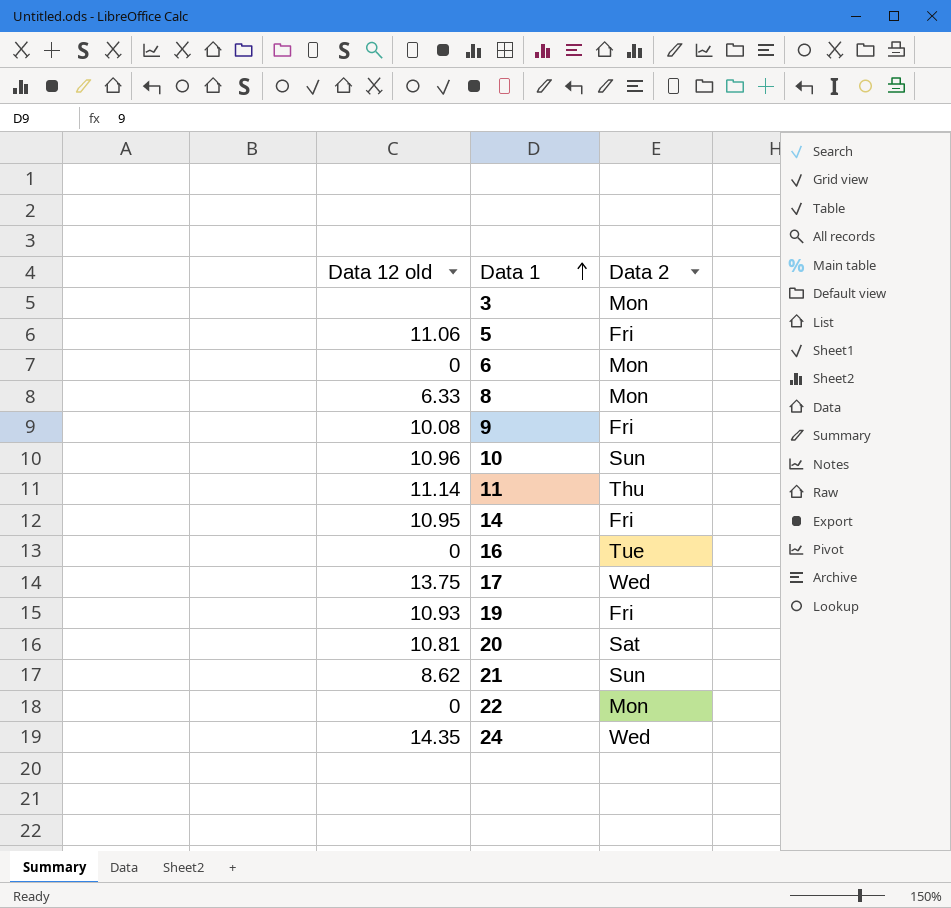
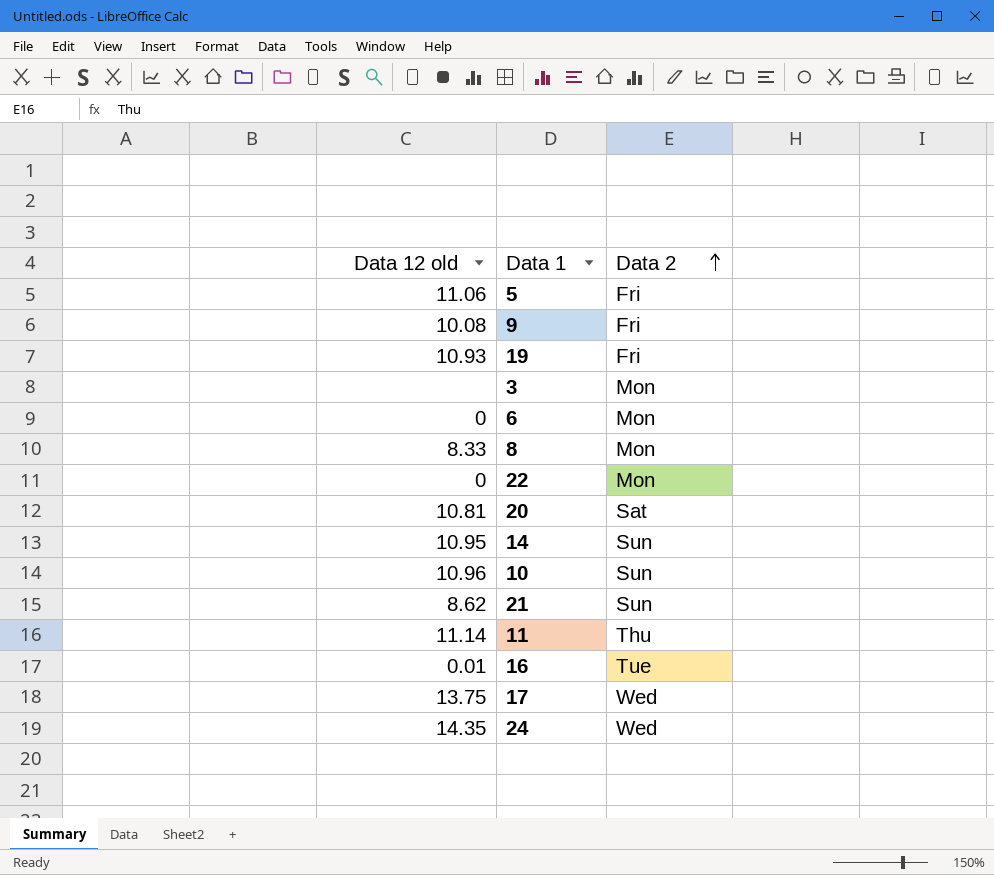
row order: Data 1 ascending -> Data 2 ascending
8 | Data 12 old: 6.33 -> 8.33
14 | Data 2: Fri -> Sun
16 | Data 12 old: 0 -> 0.01

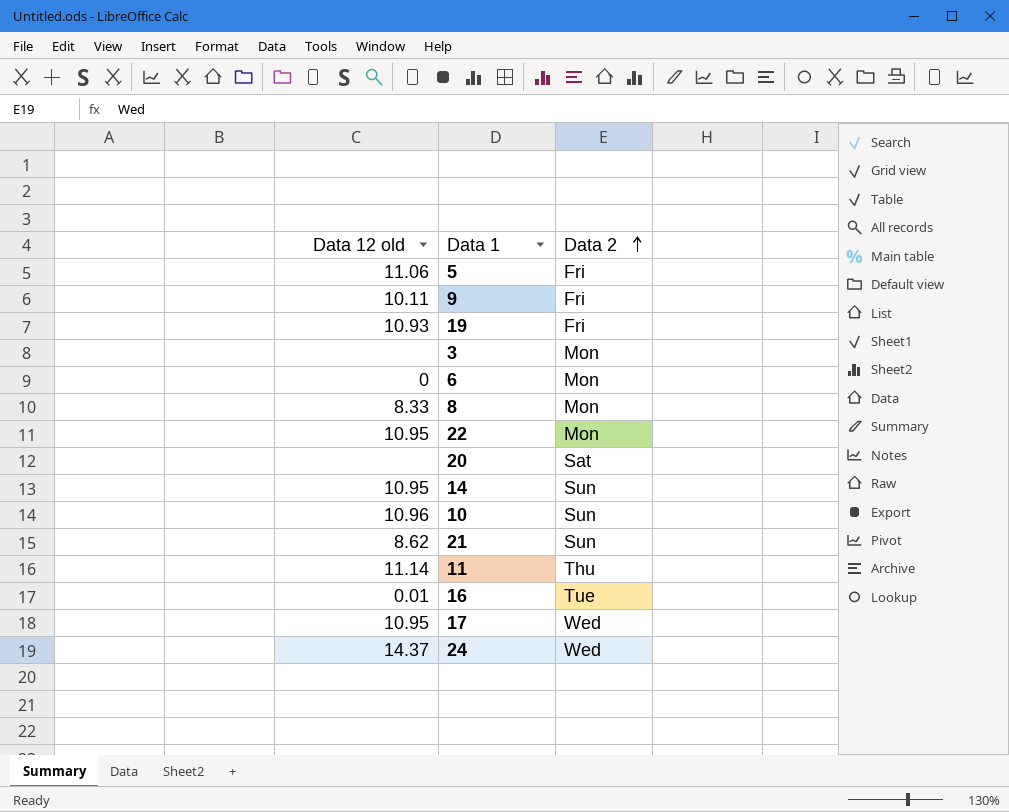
9 | Data 12 old: 10.08 -> 10.11
22 | Data 12 old: 0 -> 10.95
20 | Data 12 old: 10.81 -> none
17 | Data 12 old: 13.75 -> 10.95
24 | Data 12 old: 14.35 -> 14.37

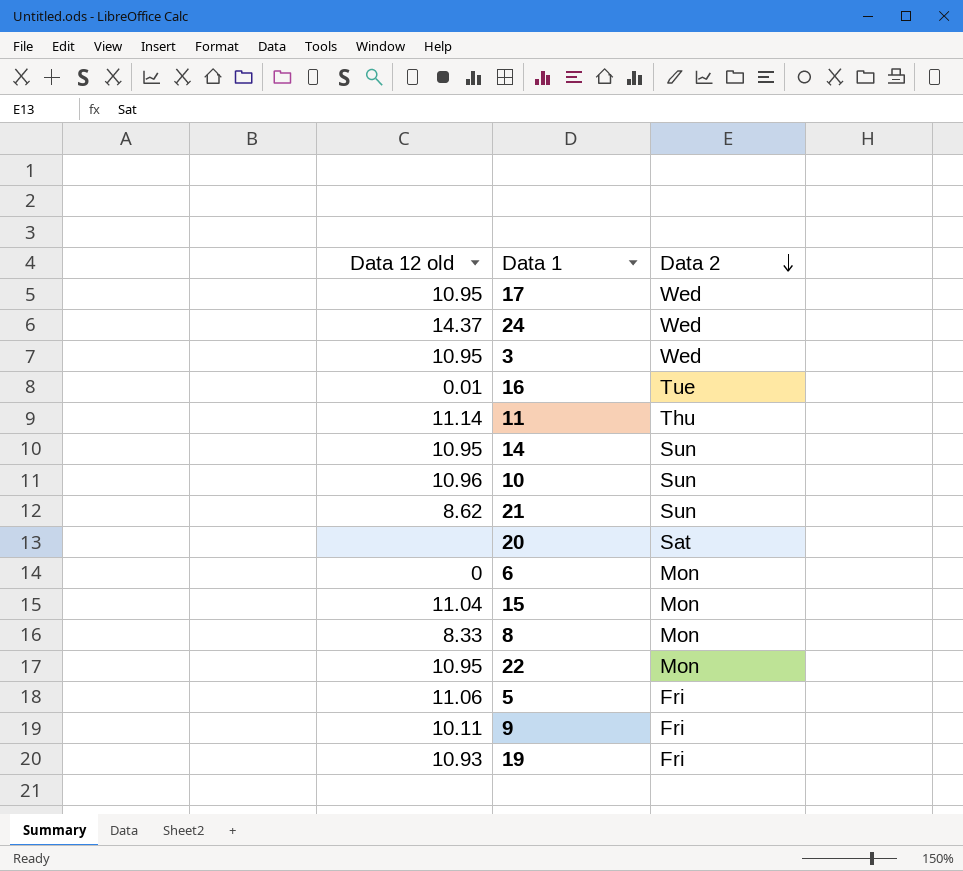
row order: Data 2 ascending -> Data 2 descending
3 | Data 12 old: none -> 10.95
3 | Data 2: Mon -> Wed
row 15: none -> 11.04 | Mon

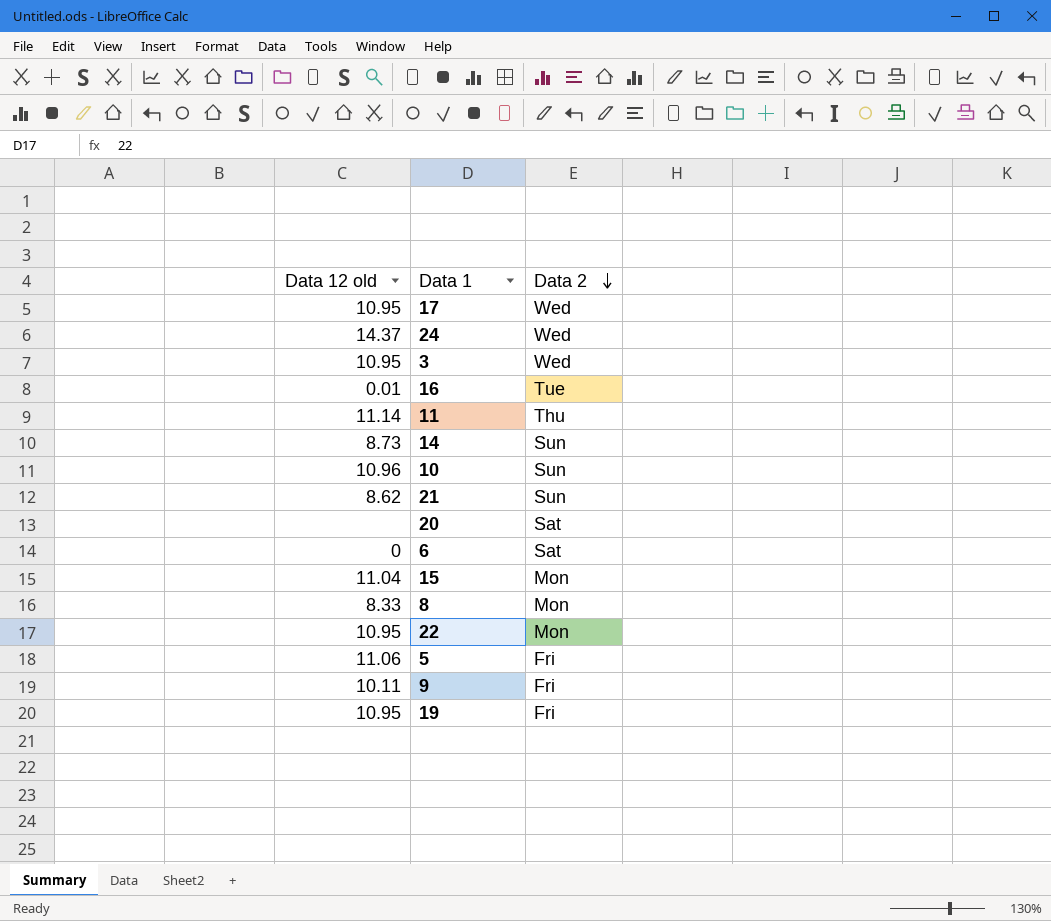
14 | Data 12 old: 10.95 -> 8.73
6 | Data 2: Mon -> Sat
19 | Data 12 old: 10.93 -> 10.95

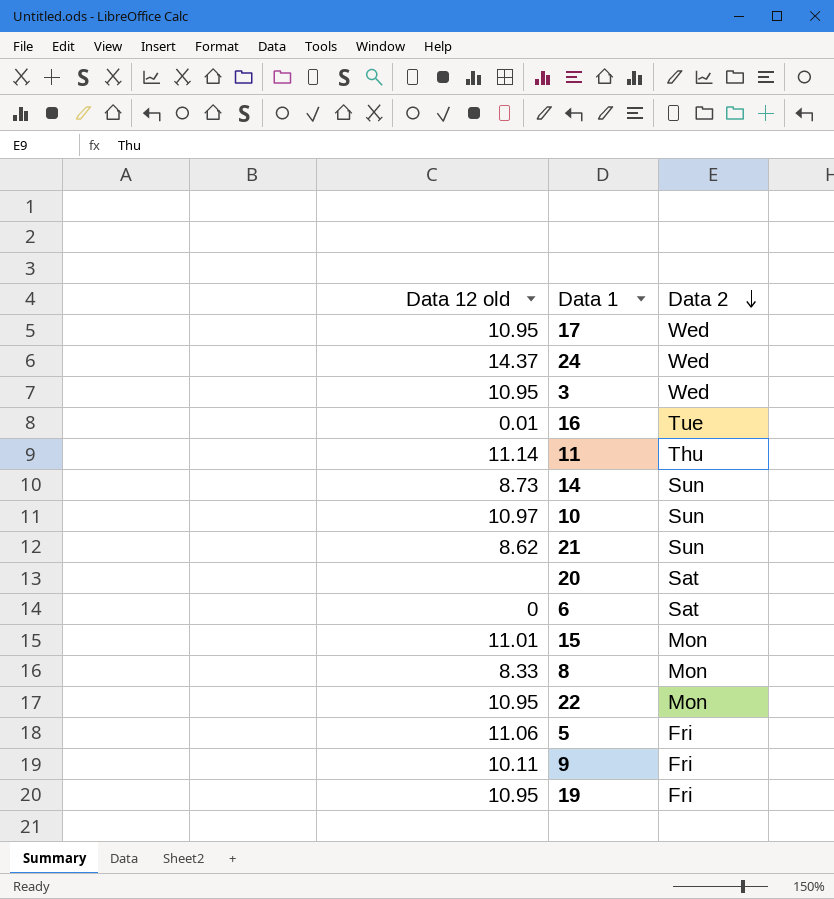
10 | Data 12 old: 10.96 -> 10.97
15 | Data 12 old: 11.04 -> 11.01

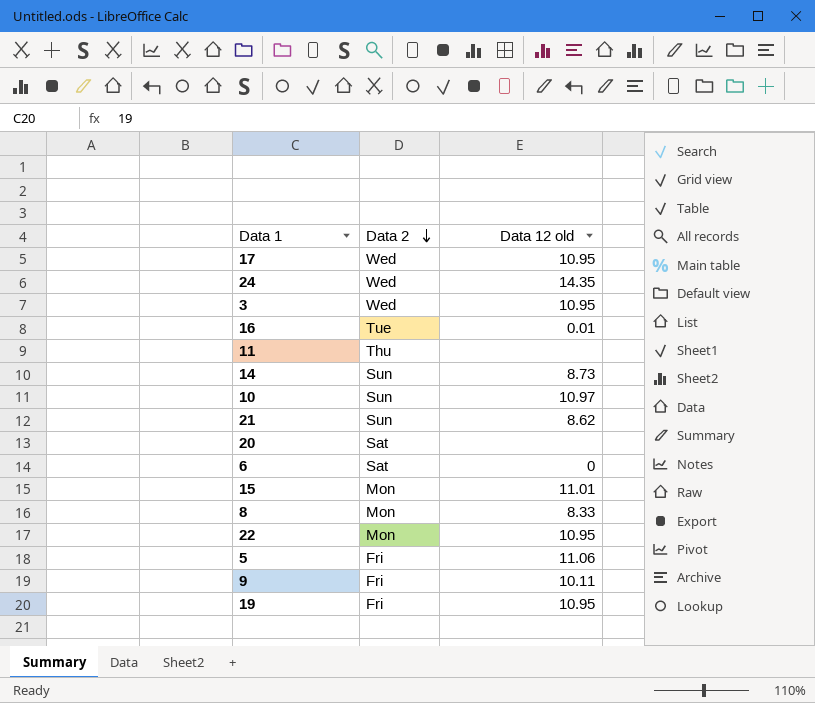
column Data 12 old | position: 1 -> 3
24 | Data 12 old: 14.37 -> 14.35
11 | Data 12 old: 11.14 -> none

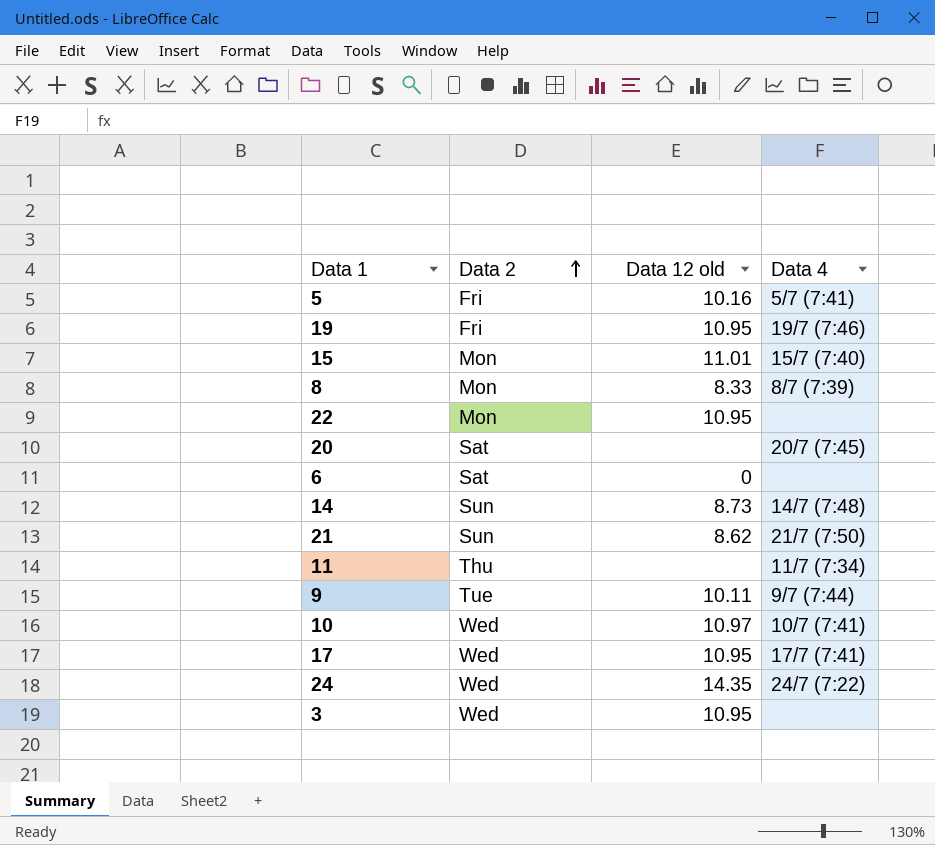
row order: Data 2 descending -> Data 2 ascending
column Data 4 | position: none -> 4
row 16: Tue | 0.01 -> none
5 | Data 12 old: 11.06 -> 10.16
9 | Data 2: Fri -> Tue
10 | Data 2: Sun -> Wed

